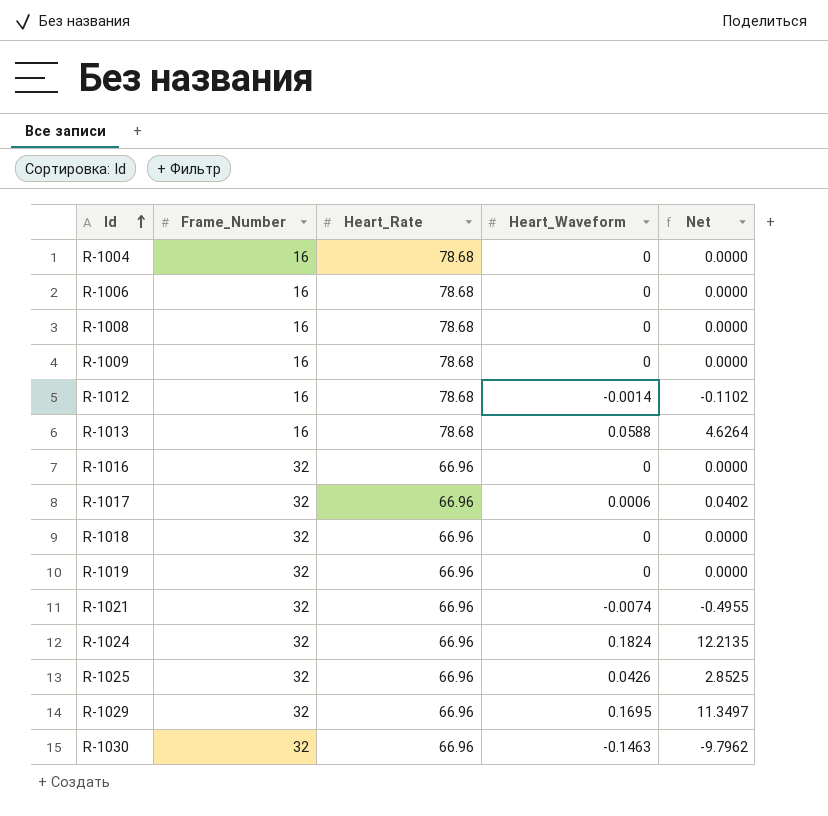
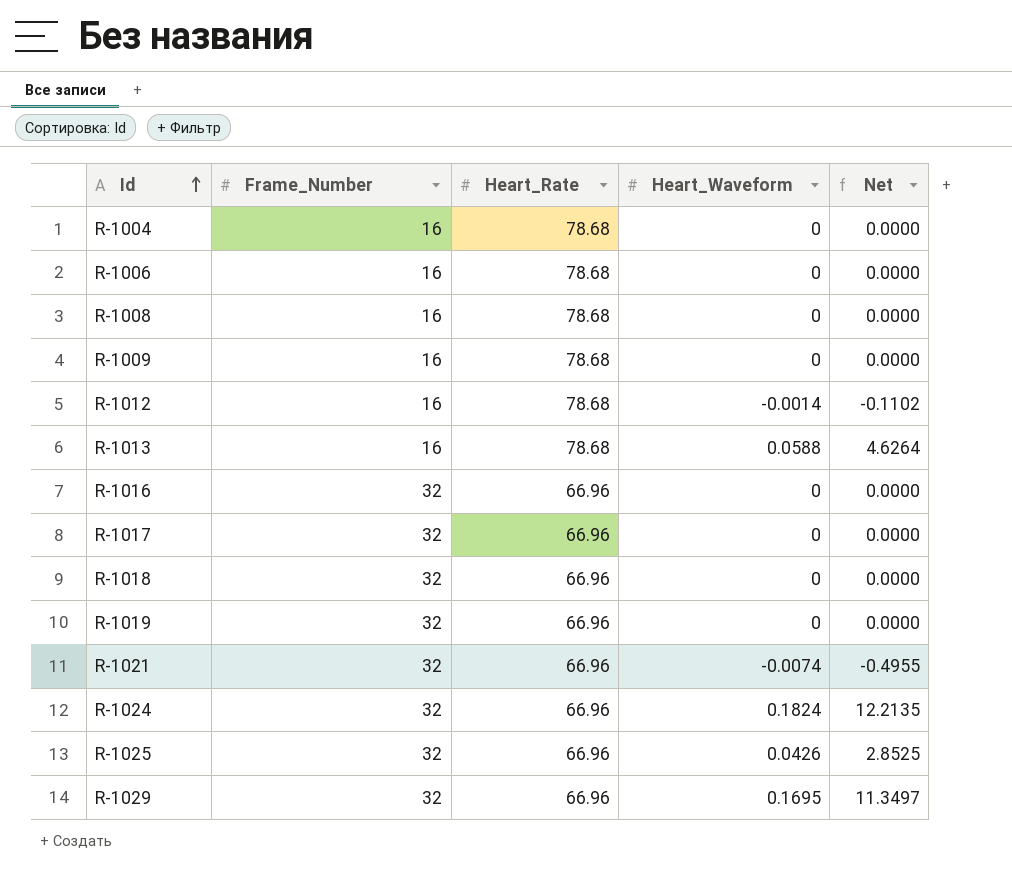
row R-1030: 32 | 66.96 | -0.1463 | -9.7962 -> none
R-1017 | Heart_Waveform: 0.0006 -> 0
R-1017 | Net: 0.0402 -> 0.0000

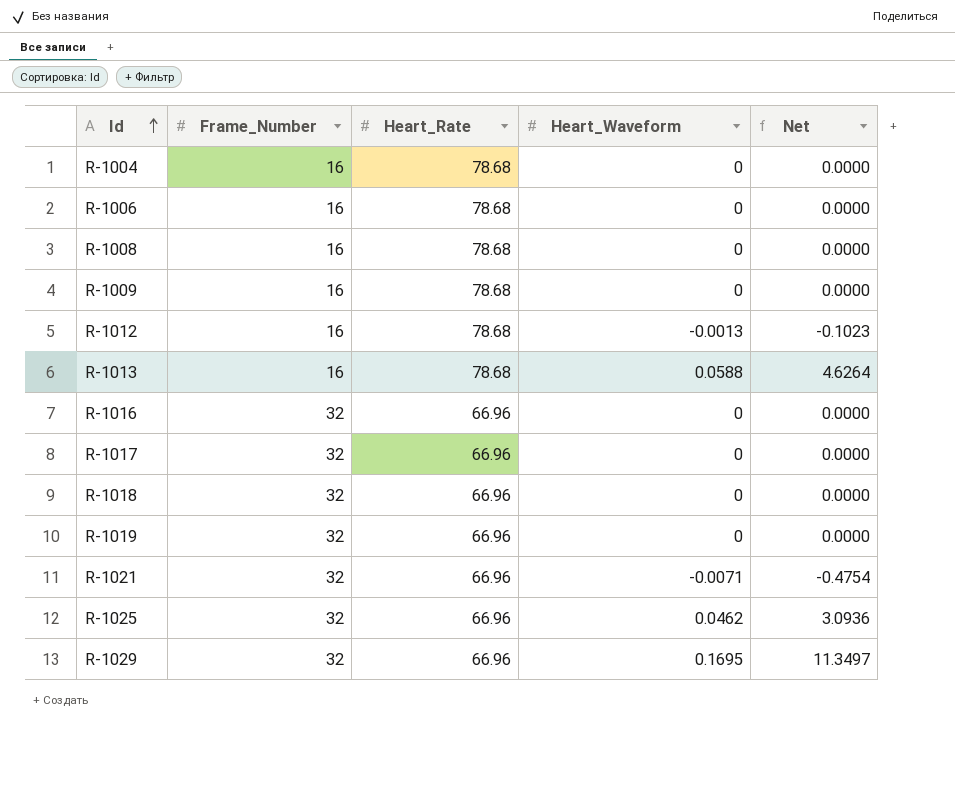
row R-1024: 32 | 66.96 | 0.1824 | 12.2135 -> none
R-1012 | Heart_Waveform: -0.0014 -> -0.0013
R-1012 | Net: -0.1102 -> -0.1023
R-1021 | Heart_Waveform: -0.0074 -> -0.0071
R-1021 | Net: -0.4955 -> -0.4754
R-1025 | Heart_Waveform: 0.0426 -> 0.0462
R-1025 | Net: 2.8525 -> 3.0936

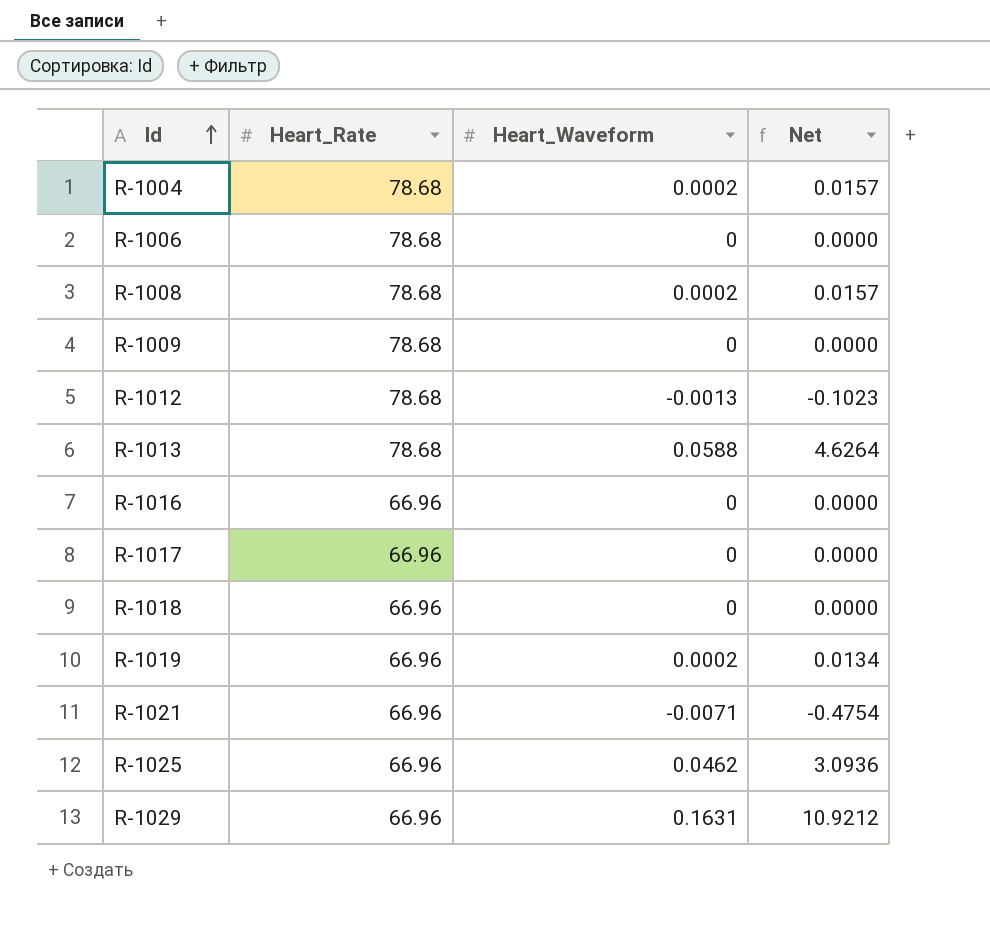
column Frame_Number | position: 2 -> none
R-1004 | Heart_Waveform: 0 -> 0.0002
R-1004 | Net: 0.0000 -> 0.0157
R-1008 | Heart_Waveform: 0 -> 0.0002
R-1008 | Net: 0.0000 -> 0.0157
R-1019 | Heart_Waveform: 0 -> 0.0002
R-1019 | Net: 0.0000 -> 0.0134
R-1029 | Heart_Waveform: 0.1695 -> 0.1631
R-1029 | Net: 11.3497 -> 10.9212

